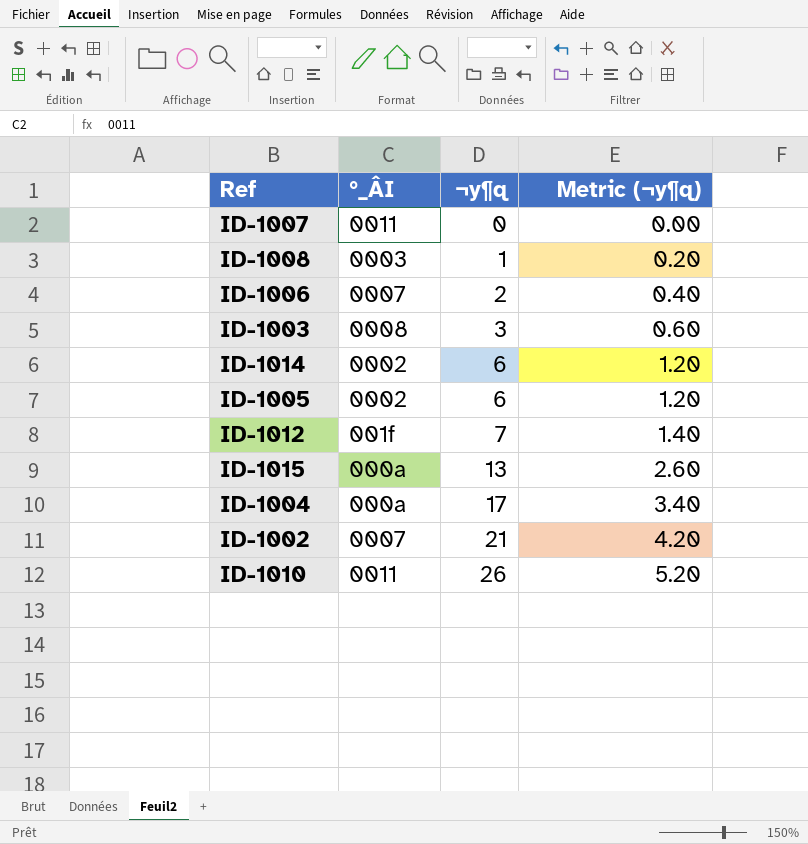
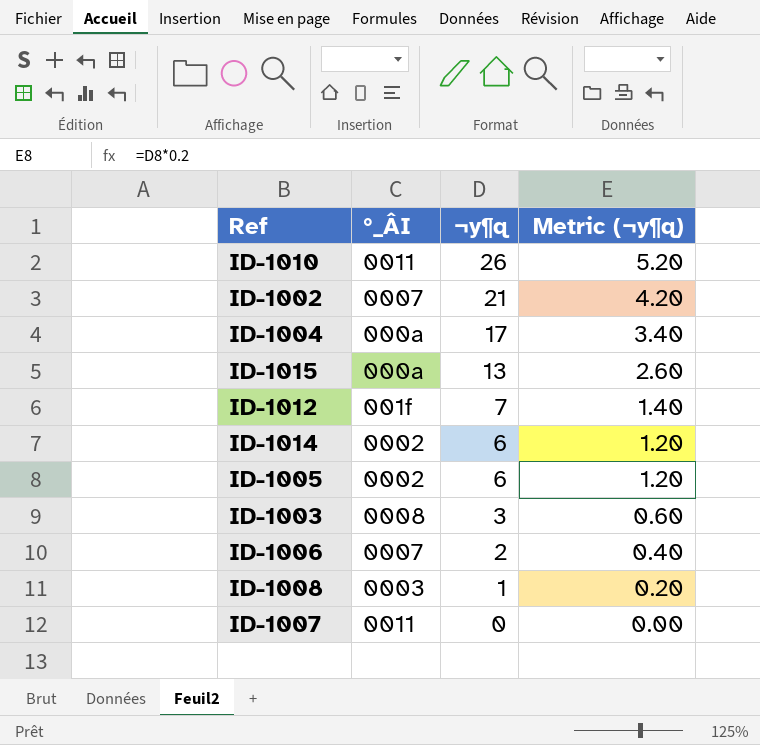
row order: ¬y¶q ascending -> ¬y¶q descending

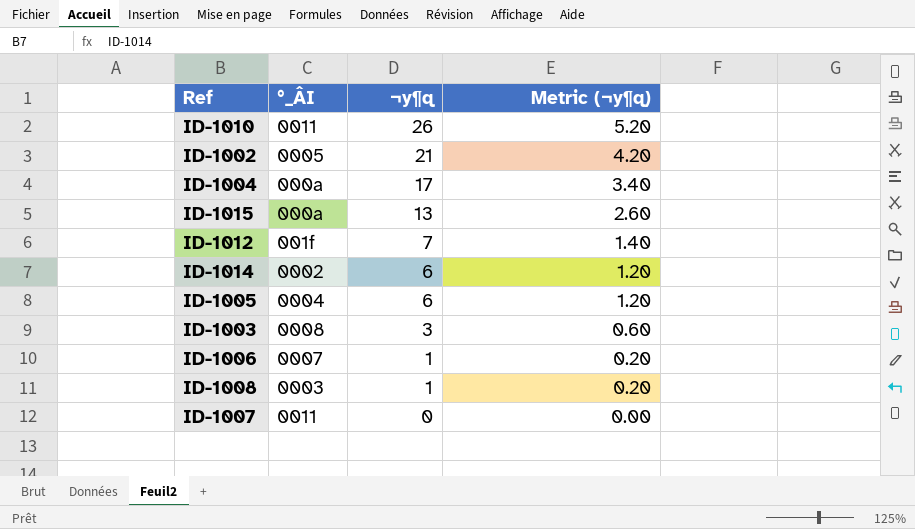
ID-1002 | °_ÂI: 0007 -> 0005
ID-1005 | °_ÂI: 0002 -> 0004
ID-1006 | ¬y¶q: 2 -> 1
ID-1006 | Metric (¬y¶q): 0.40 -> 0.20

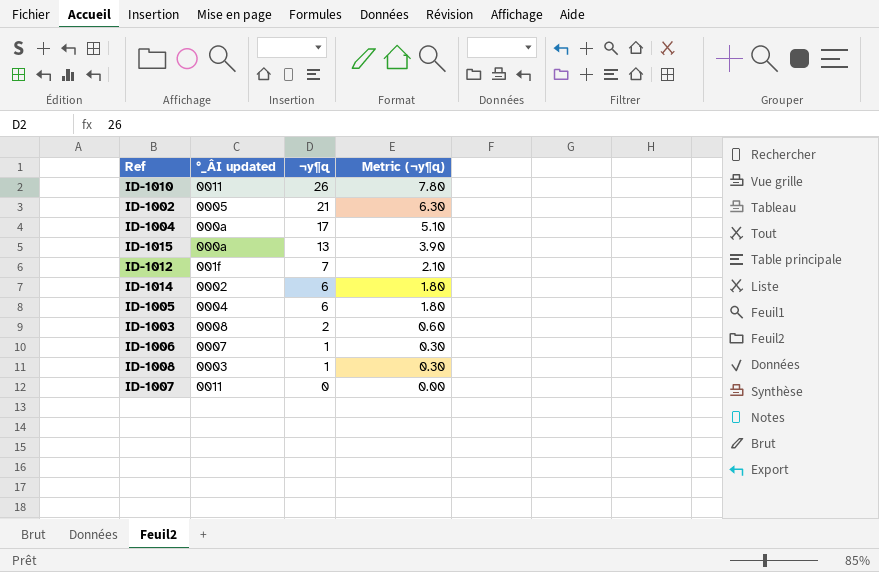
column name: °_ÂI -> °_ÂI updated
column Metric (¬y¶q) | formula: [¬y¶q] * 0.2 -> [¬y¶q] * 0.3
ID-1003 | ¬y¶q: 3 -> 2

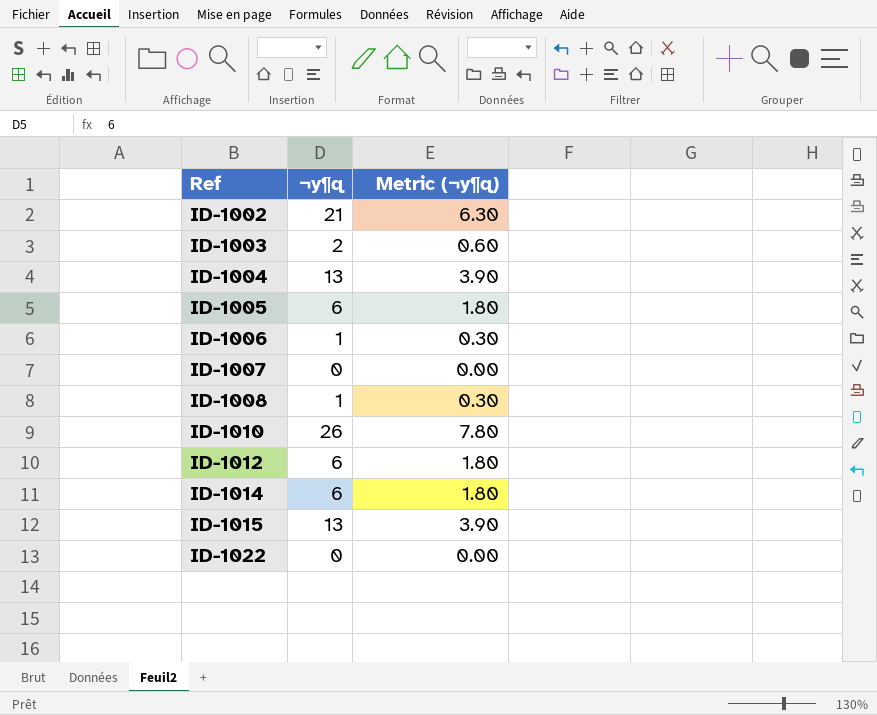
row order: ¬y¶q descending -> Ref ascending
column °_ÂI updated | position: 2 -> none
ID-1004 | ¬y¶q: 17 -> 13
ID-1004 | Metric (¬y¶q): 5.10 -> 3.90
ID-1012 | ¬y¶q: 7 -> 6
ID-1012 | Metric (¬y¶q): 2.10 -> 1.80
row ID-1022: none -> 0 | 0.00

